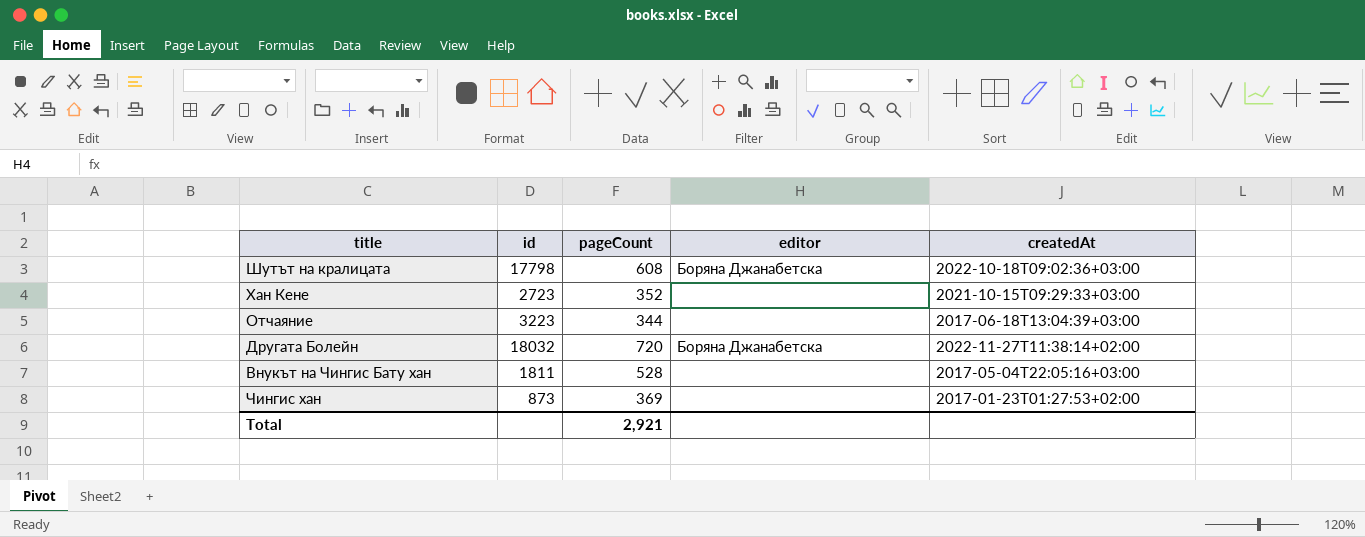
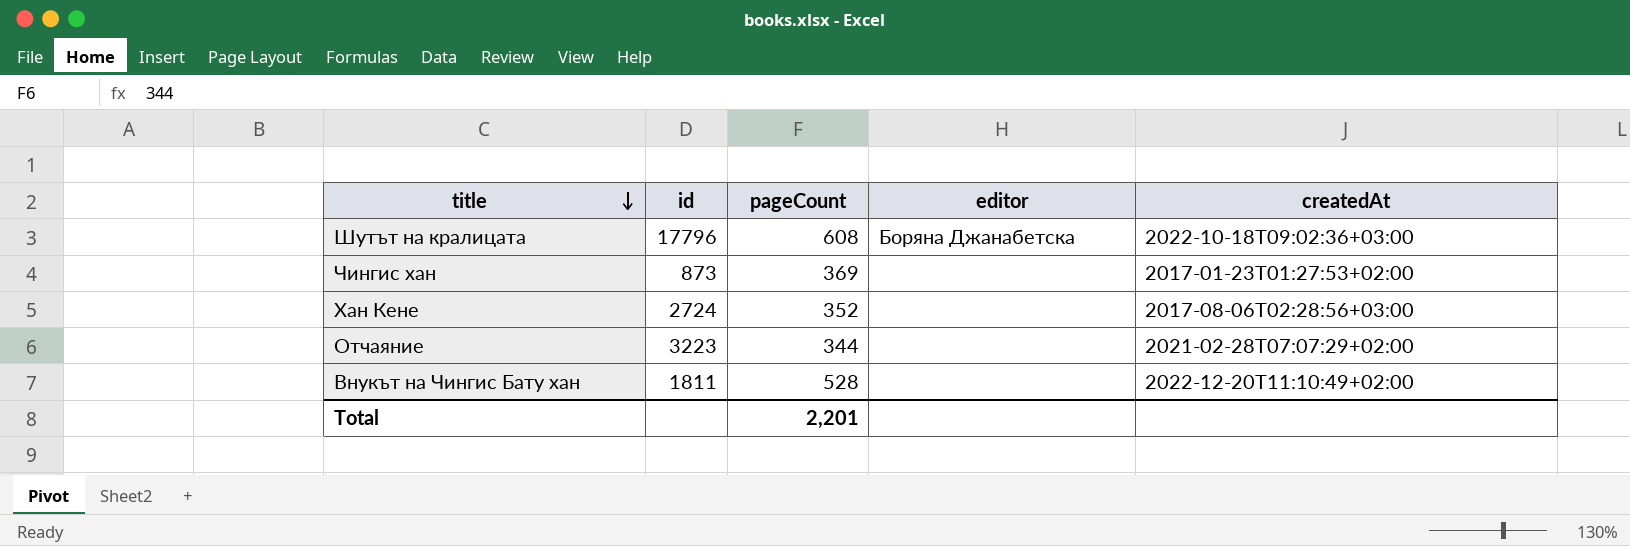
row order: none -> title descending
row Другата Болейн: 18032 | 720 | Боряна Джанабетска | 2022-11-27T11:38:14+02:00 -> none
Шутът на кралицата | id: 17798 -> 17796
Хан Кене | id: 2723 -> 2724
Хан Кене | createdAt: 2021-10-15T09:29:33+03:00 -> 2017-08-06T02:28:56+03:00
Отчаяние | createdAt: 2017-06-18T13:04:39+03:00 -> 2021-02-28T07:07:29+02:00
Внукът на Чингис Бату хан | createdAt: 2017-05-04T22:05:16+03:00 -> 2022-12-20T11:10:49+02:00
Total | pageCount: 2,921 -> 2,201

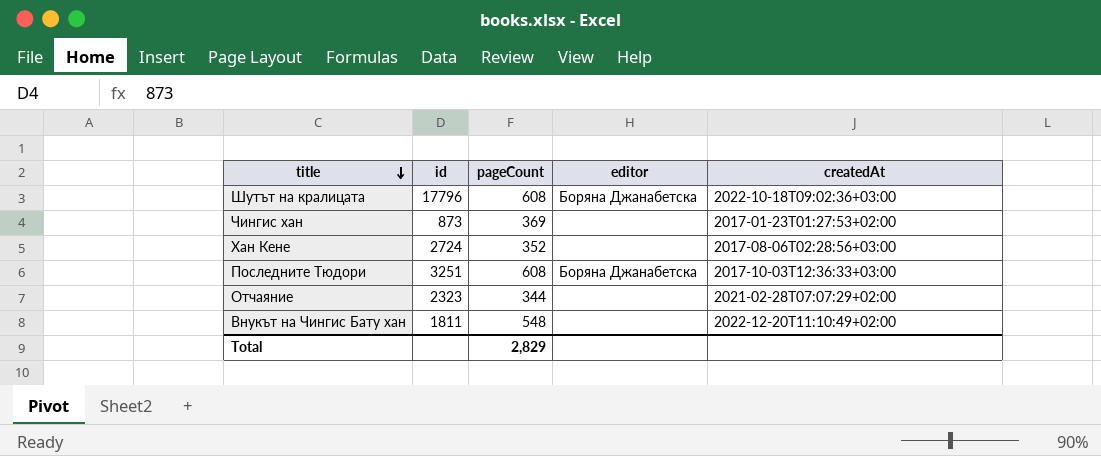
row Последните Тюдори: none -> 3251 | 608 | Боряна Джанабетска | 2017-10-03T12:36:33+03:00
Отчаяние | id: 3223 -> 2323
Внукът на Чингис Бату хан | pageCount: 528 -> 548
Total | pageCount: 2,201 -> 2,829

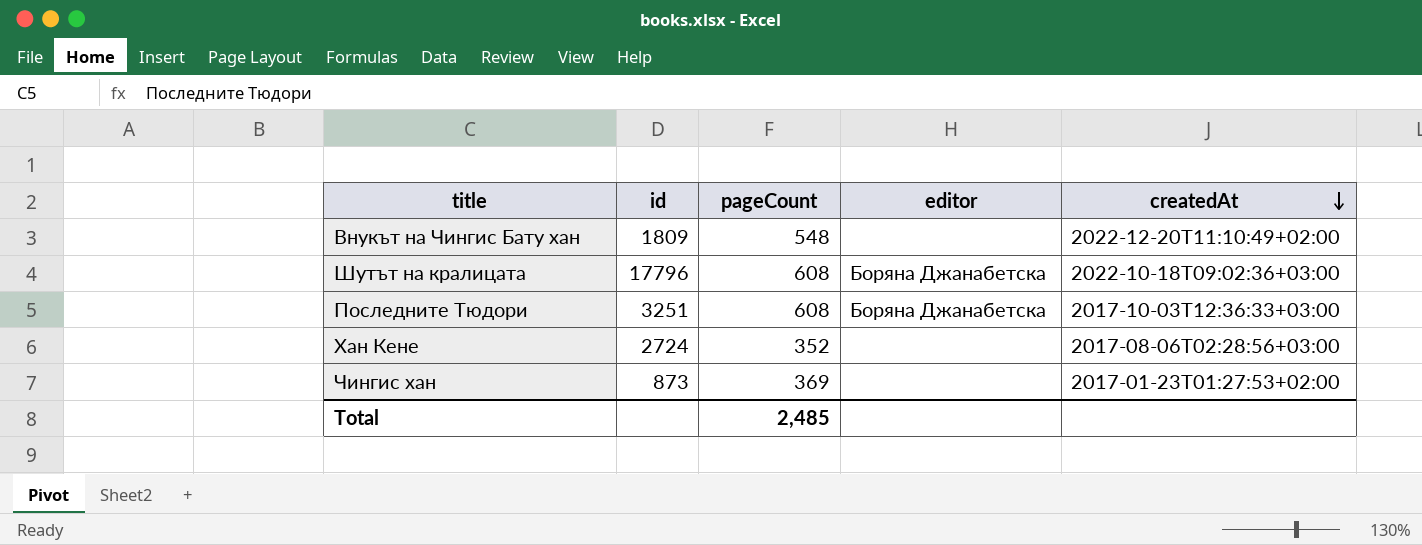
row order: title descending -> createdAt descending
row Отчаяние: 2323 | 344 | none | 2021-02-28T07:07:29+02:00 -> none
Внукът на Чингис Бату хан | id: 1811 -> 1809
Total | pageCount: 2,829 -> 2,485

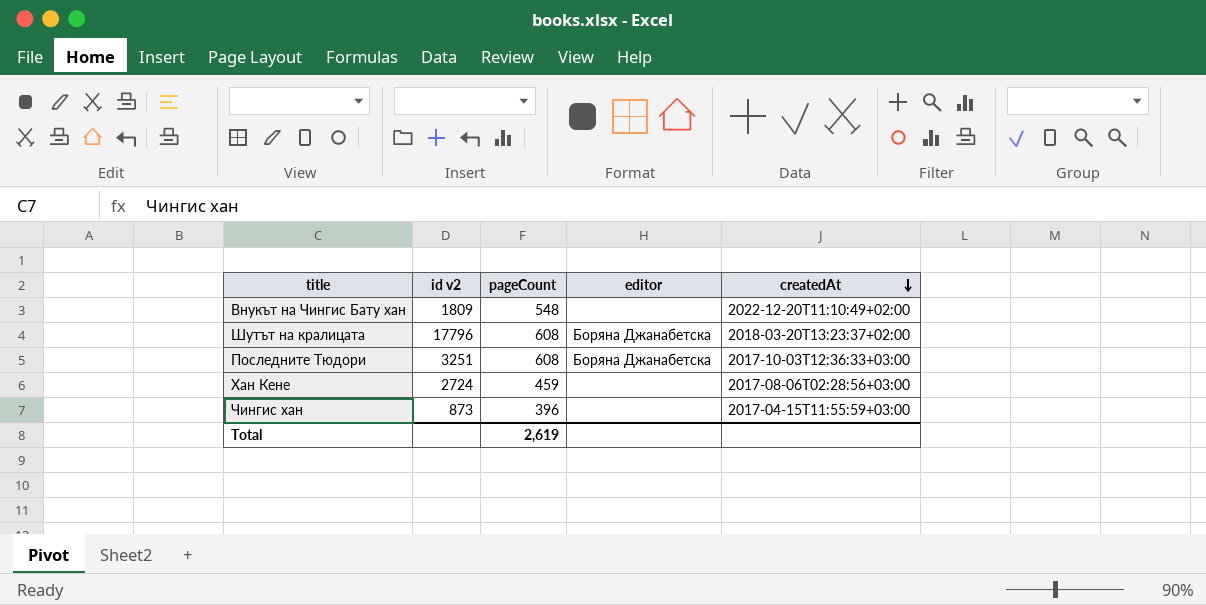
column name: id -> id v2
Шутът на кралицата | createdAt: 2022-10-18T09:02:36+03:00 -> 2018-03-20T13:23:37+02:00
Хан Кене | pageCount: 352 -> 459
Чингис хан | pageCount: 369 -> 396
Чингис хан | createdAt: 2017-01-23T01:27:53+02:00 -> 2017-04-15T11:55:59+03:00
Total | pageCount: 2,485 -> 2,619

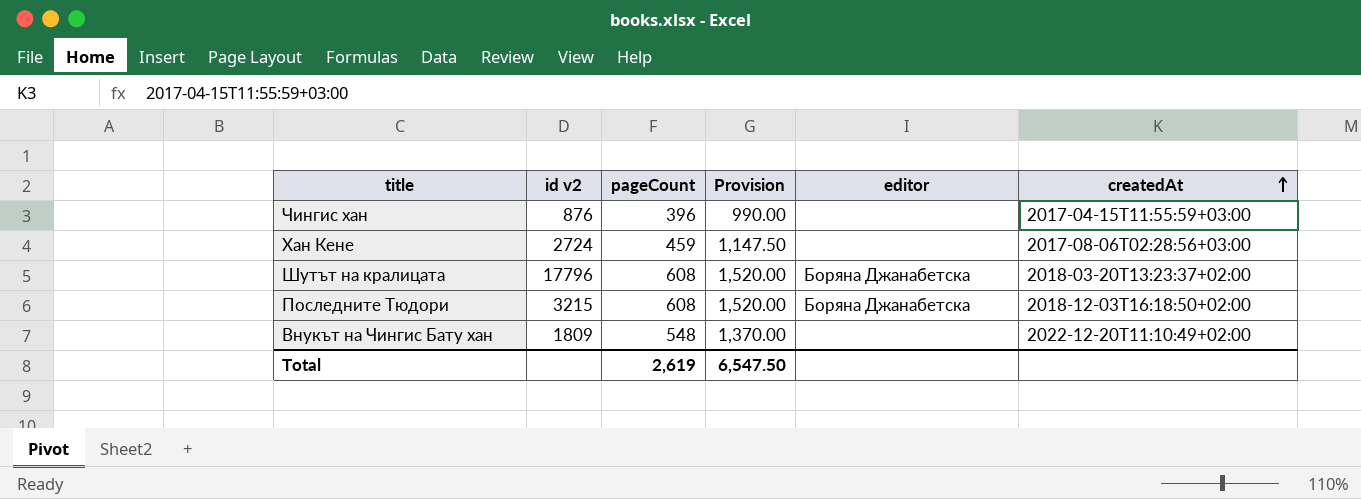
row order: createdAt descending -> createdAt ascending
column Provision | formula: none -> [pageCount] * 2.5
Чингис хан | id v2: 873 -> 876
Последните Тюдори | id v2: 3251 -> 3215
Последните Тюдори | createdAt: 2017-10-03T12:36:33+03:00 -> 2018-12-03T16:18:50+02:00

